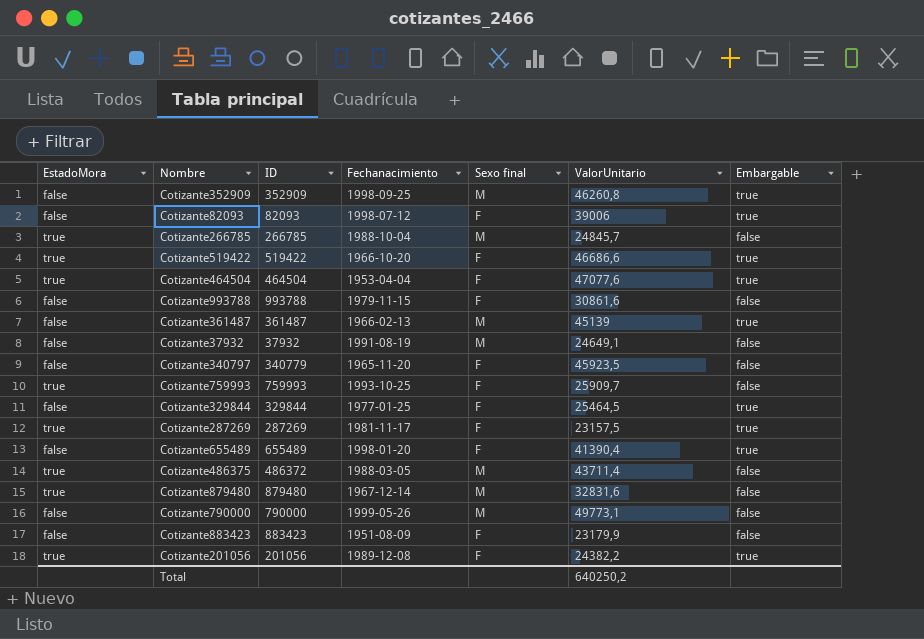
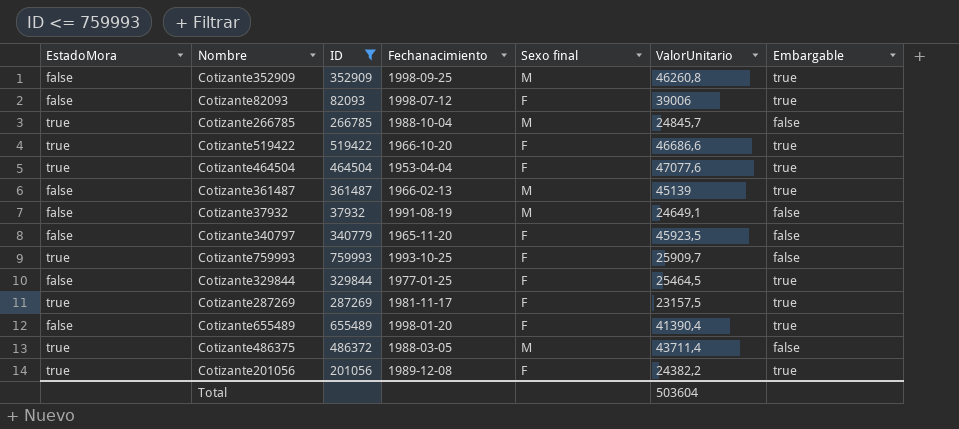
filter: none -> ID <= 759993
Total | ValorUnitario: 640250,2 -> 503604

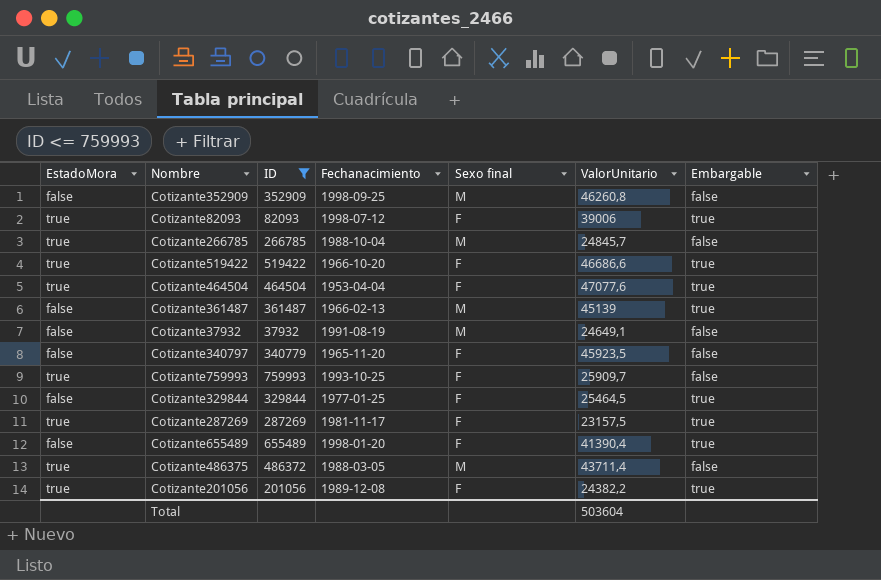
Cotizante352909 | Embargable: true -> false
Cotizante82093 | EstadoMora: false -> true

